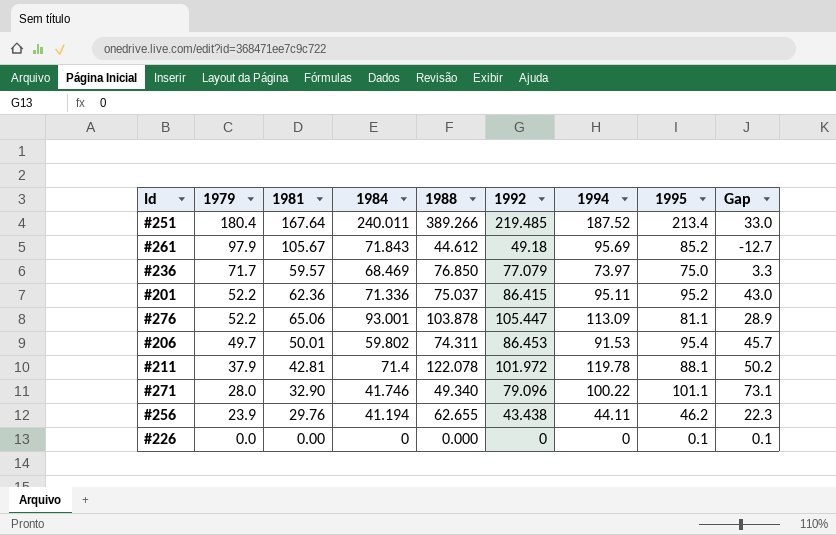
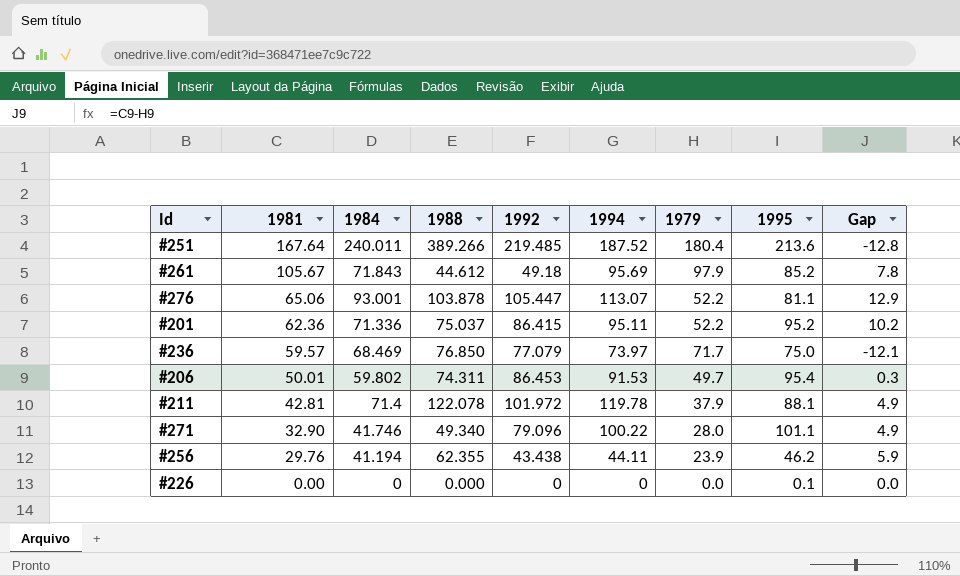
row order: 1979 descending -> 1981 descending
column 1979 | position: 2 -> 7
column Gap | formula: [1995] - [1979] -> [1981] - [1979]
#251 | 1995: 213.4 -> 213.6
#276 | 1994: 113.09 -> 113.07
#256 | 1988: 62.655 -> 62.355

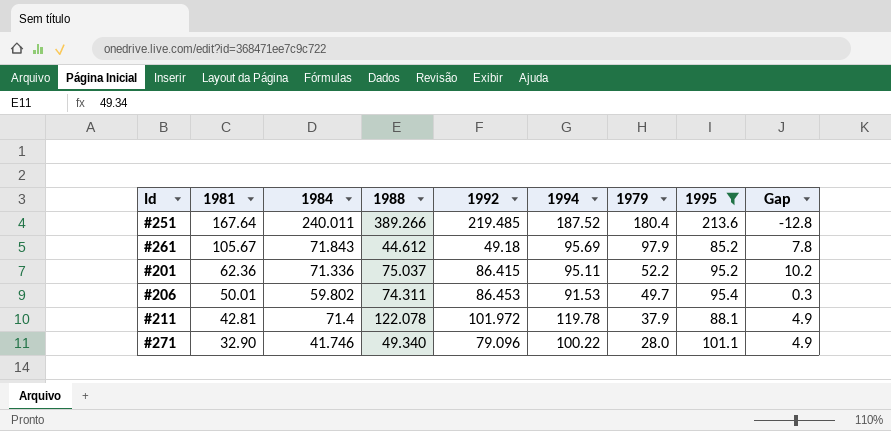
filter: none -> 1995 >= 85.2

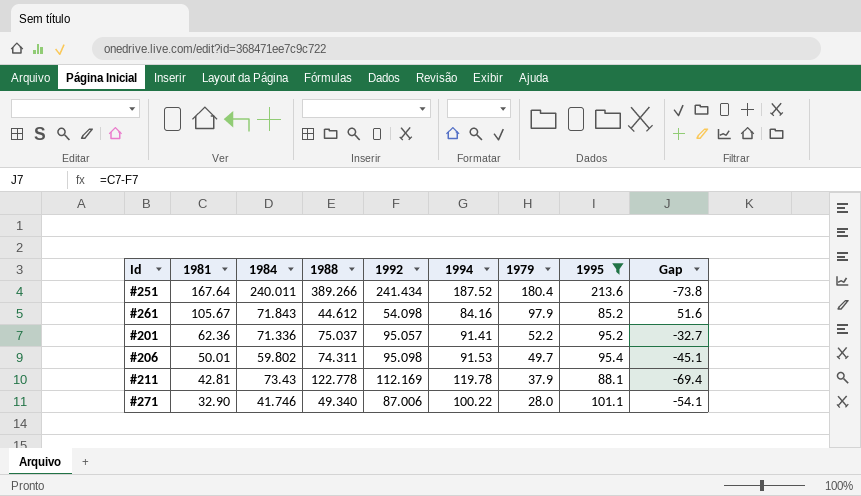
column Gap | formula: [1981] - [1979] -> [1981] - [1992]
#251 | 1992: 219.485 -> 241.434
#261 | 1992: 49.18 -> 54.098
#261 | 1994: 95.69 -> 84.16
#201 | 1992: 86.415 -> 95.057
#201 | 1994: 95.11 -> 91.41
#206 | 1992: 86.453 -> 95.098
#211 | 1984: 71.4 -> 73.43
#211 | 1988: 122.078 -> 122.778
#211 | 1992: 101.972 -> 112.169
#271 | 1992: 79.096 -> 87.006

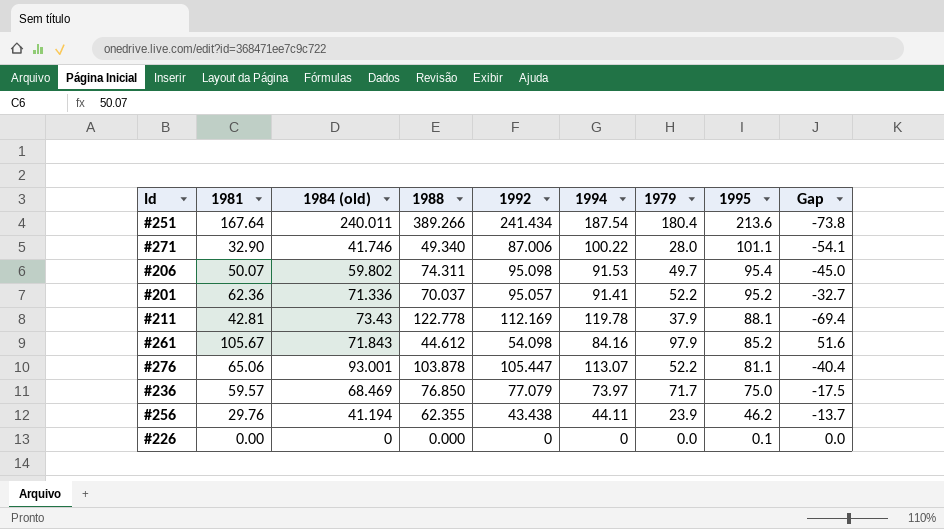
filter: 1995 >= 85.2 -> none
row order: 1981 descending -> 1995 descending
column name: 1984 -> 1984 (old)
#251 | 1994: 187.52 -> 187.54
#206 | 1981: 50.01 -> 50.07
#206 | Gap: -45.1 -> -45.0
#201 | 1988: 75.037 -> 70.037

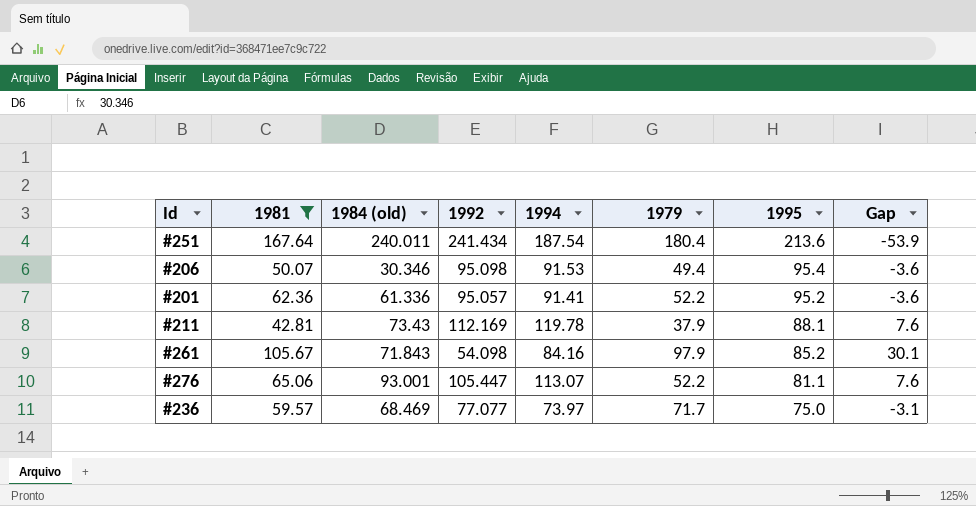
filter: none -> 1981 >= 42.81
column 1988 | position: 4 -> none
column Gap | formula: [1981] - [1992] -> [1994] - [1992]
#206 | 1984 (old): 59.802 -> 30.346
#206 | 1979: 49.7 -> 49.4
#201 | 1984 (old): 71.336 -> 61.336
#236 | 1992: 77.079 -> 77.077

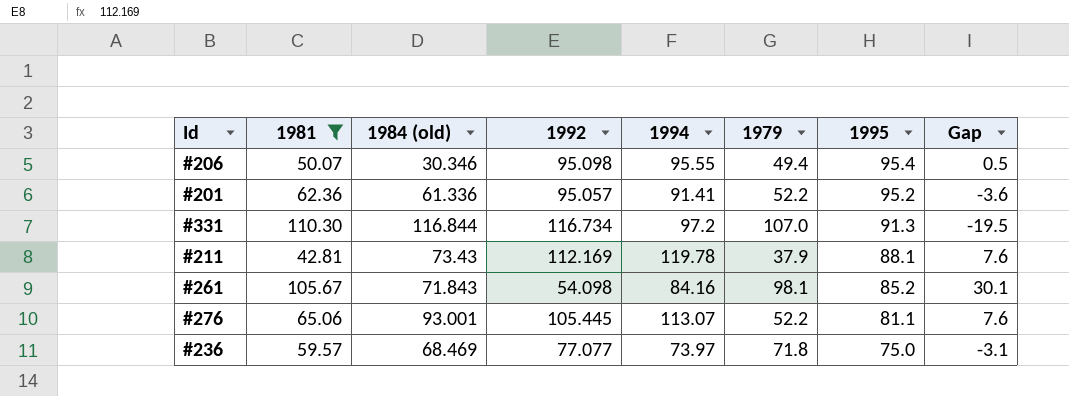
row #251: 167.64 | 240.011 | 241.434 | 187.54 | 180.4 | 213.6 | -53.9 -> none
#206 | 1994: 91.53 -> 95.55
#206 | Gap: -3.6 -> 0.5
row #331: none -> 110.30 | 116.844 | 116.734 | 97.2 | 107.0 | 91.3 | -19.5
#261 | 1979: 97.9 -> 98.1
#276 | 1992: 105.447 -> 105.445
#236 | 1979: 71.7 -> 71.8

